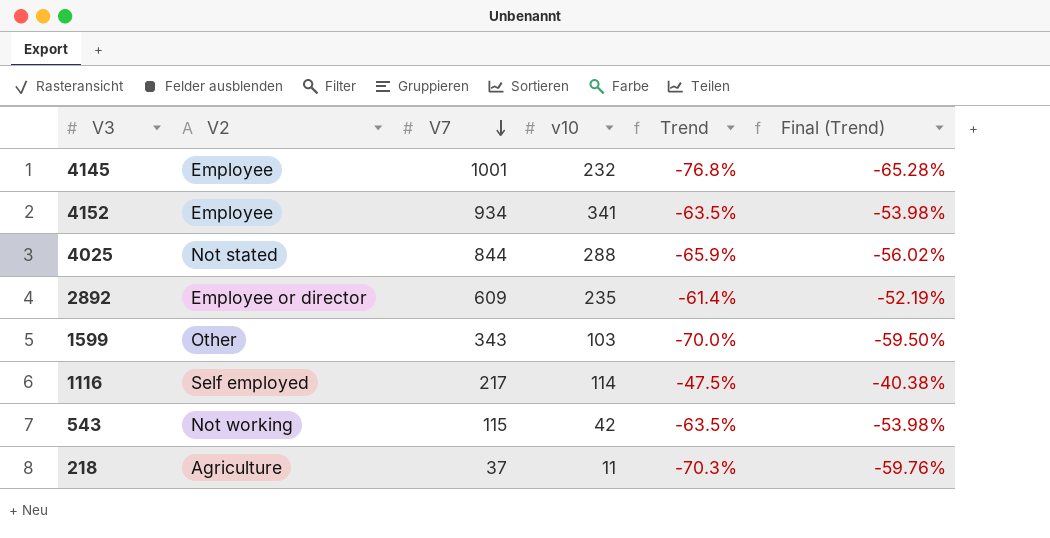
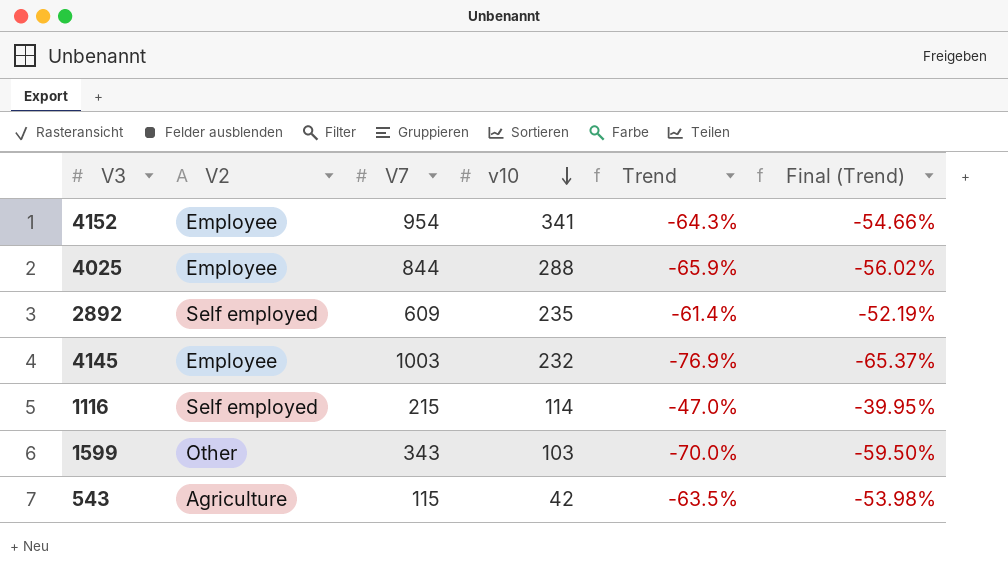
row order: V7 descending -> v10 descending
row 218: Agriculture | 37 | 11 | -70.3% | -59.76% -> none
4152 | V7: 934 -> 954
4152 | Trend: -63.5% -> -64.3%
4152 | Final (Trend): -53.98% -> -54.66%
4025 | V2: Not stated -> Employee
2892 | V2: Employee or director -> Self employed
4145 | V7: 1001 -> 1003
4145 | Trend: -76.8% -> -76.9%
4145 | Final (Trend): -65.28% -> -65.37%
1116 | V7: 217 -> 215
1116 | Trend: -47.5% -> -47.0%
1116 | Final (Trend): -40.38% -> -39.95%
543 | V2: Not working -> Agriculture

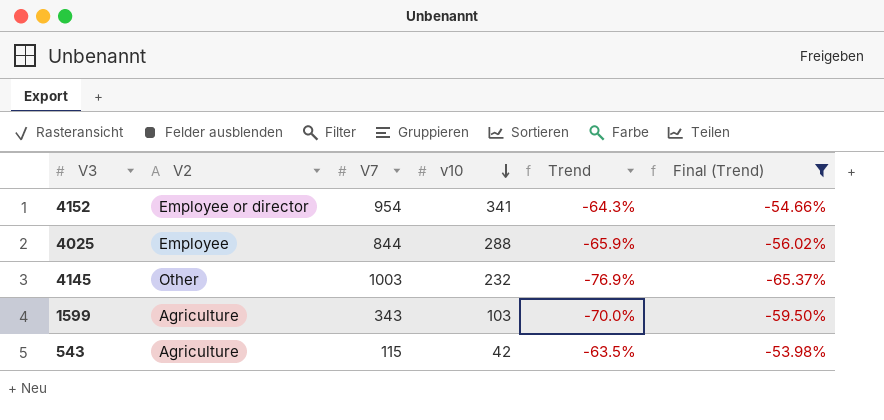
filter: none -> Final (Trend) <= -53.98%
4152 | V2: Employee -> Employee or director
4145 | V2: Employee -> Other
1599 | V2: Other -> Agriculture

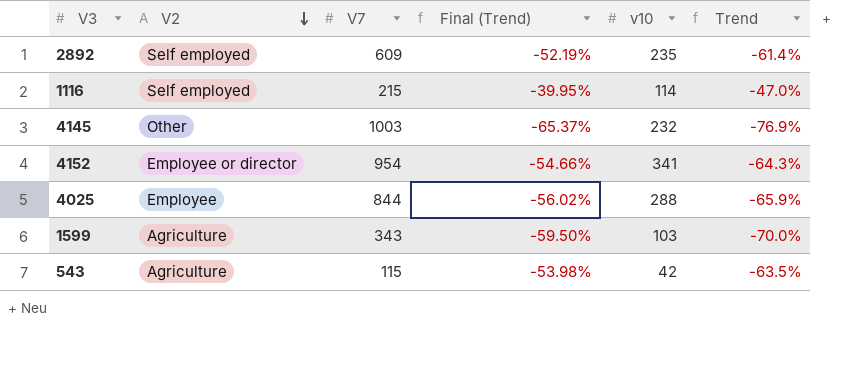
filter: Final (Trend) <= -53.98% -> none
row order: v10 descending -> V2 descending
column Final (Trend) | position: 6 -> 4

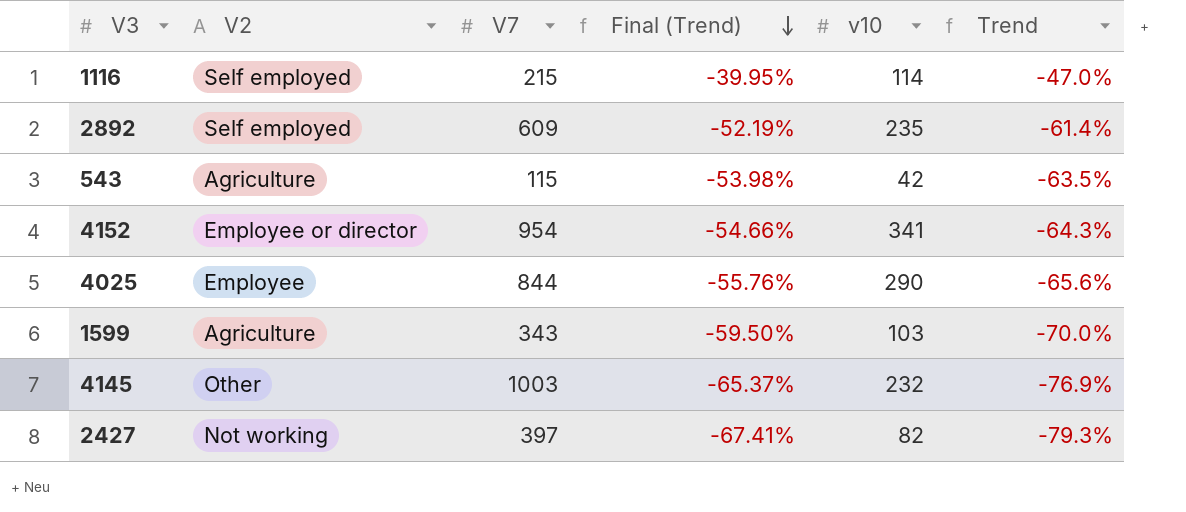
row order: V2 descending -> Final (Trend) descending
4025 | Final (Trend): -56.02% -> -55.76%
4025 | v10: 288 -> 290
4025 | Trend: -65.9% -> -65.6%
row 2427: none -> Not working | 397 | -67.41% | 82 | -79.3%

